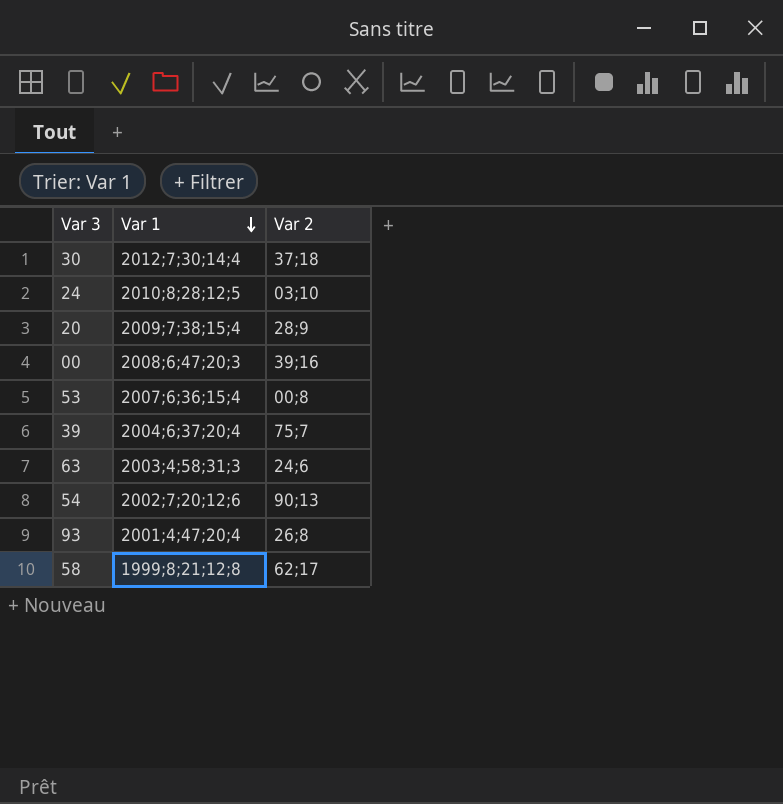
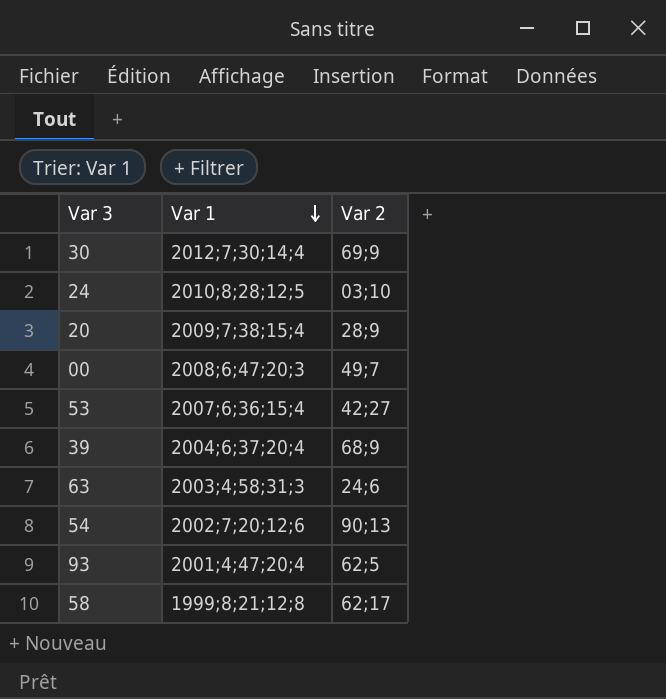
30 | Var 2: 37;18 -> 69;9
00 | Var 2: 39;16 -> 49;7
53 | Var 2: 00;8 -> 42;27
39 | Var 2: 75;7 -> 68;9
93 | Var 2: 26;8 -> 62;5

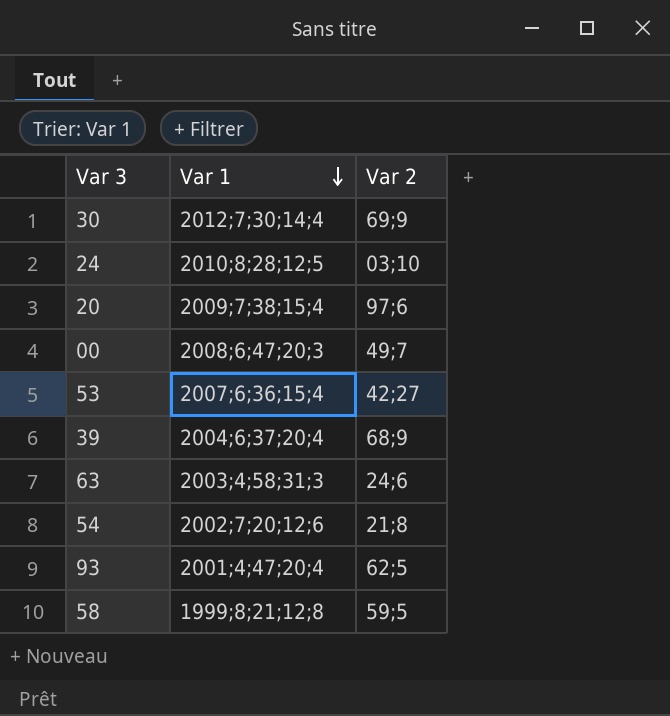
20 | Var 2: 28;9 -> 97;6
54 | Var 2: 90;13 -> 21;8
58 | Var 2: 62;17 -> 59;5

